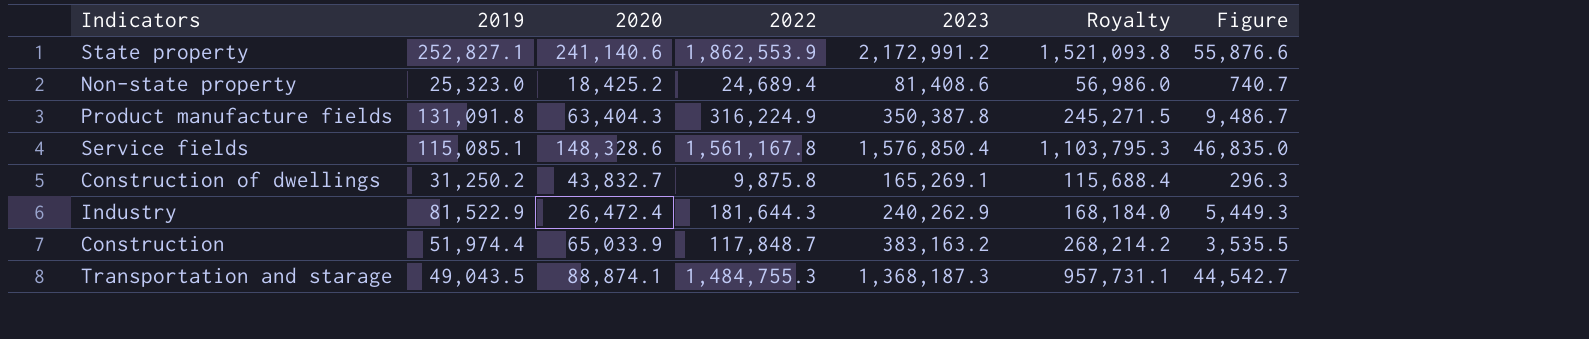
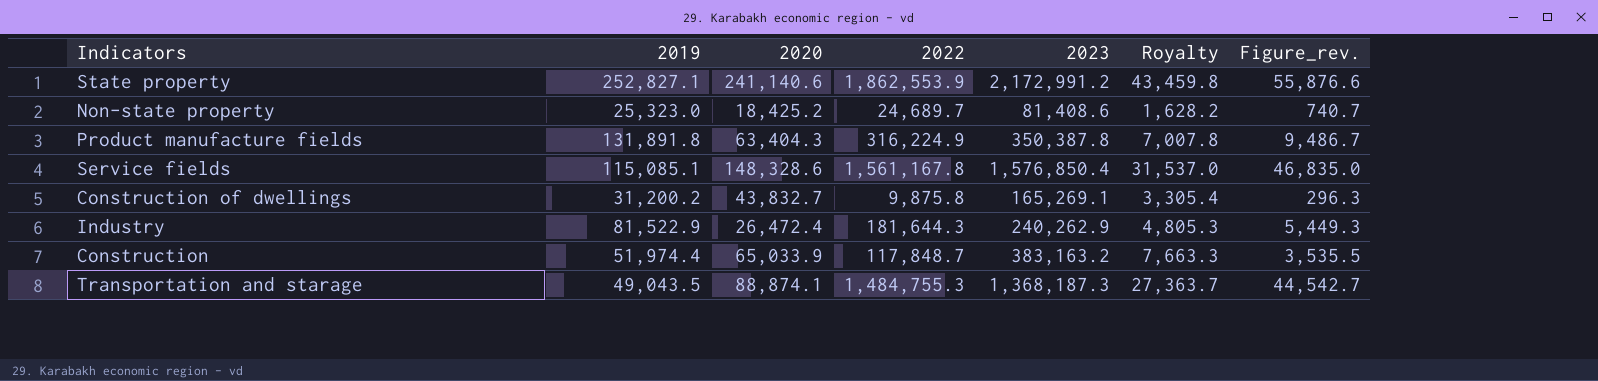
column Royalty | formula: [2023] * 0.7 -> [2023] * 0.02
column name: Figure -> Figure_rev.
Non-state property | 2022: 24,689.4 -> 24,689.7
Product manufacture fields | 2019: 131,091.8 -> 131,891.8
Construction of dwellings | 2019: 31,250.2 -> 31,200.2

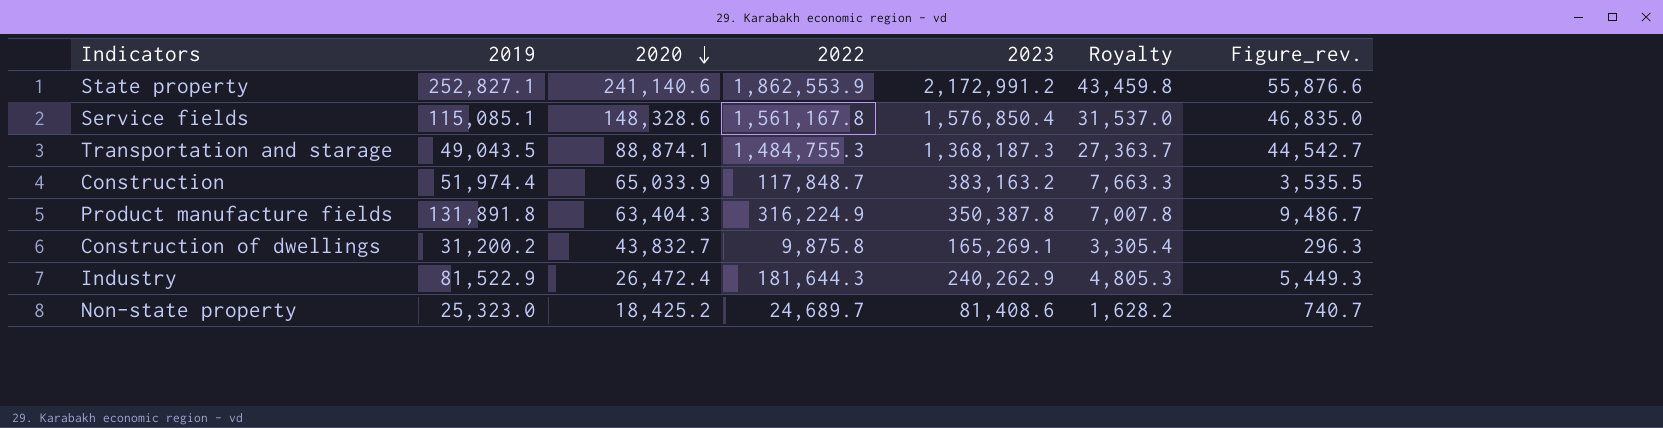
row order: none -> 2020 descending

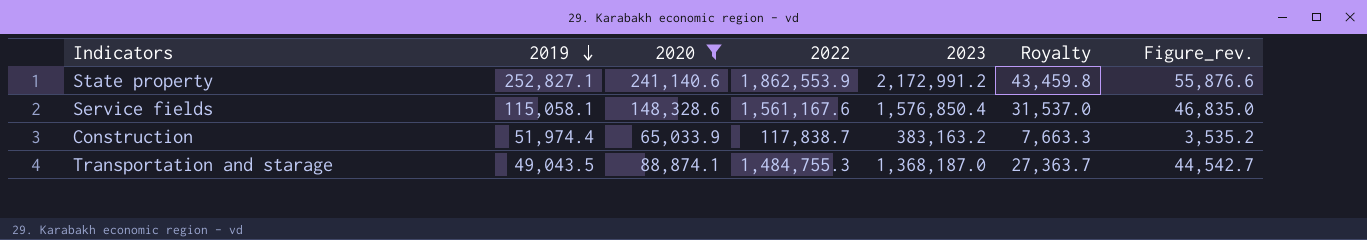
filter: none -> 2020 >= 65,033.9
row order: 2020 descending -> 2019 descending
Service fields | 2019: 115,085.1 -> 115,058.1
Service fields | 2022: 1,561,167.8 -> 1,561,167.6
Construction | 2022: 117,848.7 -> 117,838.7
Construction | Figure_rev.: 3,535.5 -> 3,535.2
Transportation and starage | 2023: 1,368,187.3 -> 1,368,187.0

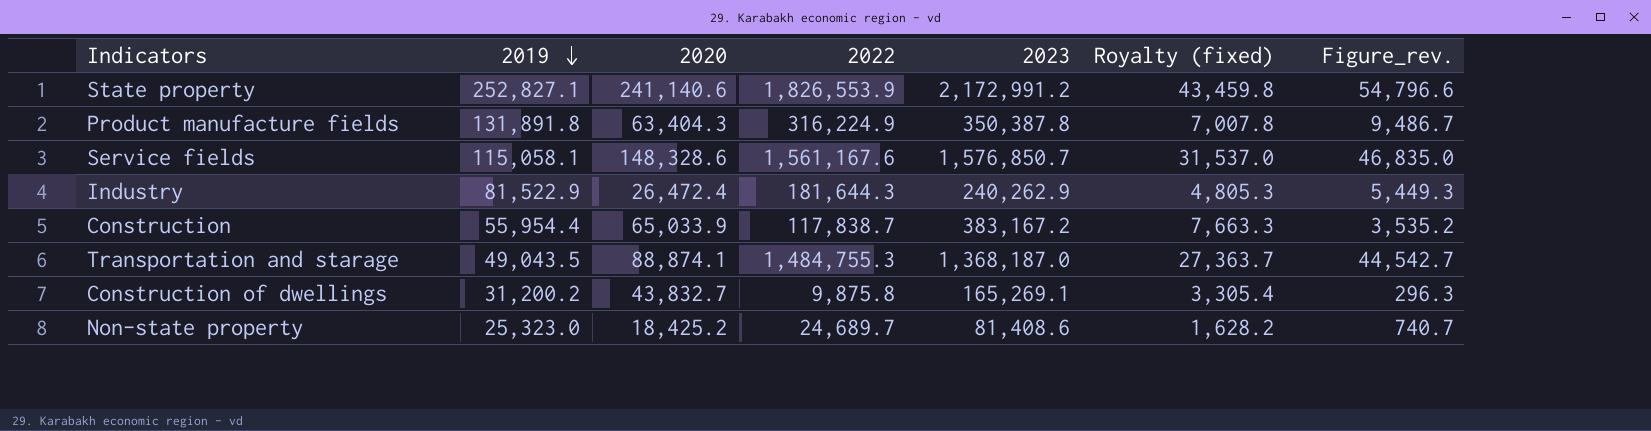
filter: 2020 >= 65,033.9 -> none
column name: Royalty -> Royalty (fixed)
State property | 2022: 1,862,553.9 -> 1,826,553.9
State property | Figure_rev.: 55,876.6 -> 54,796.6
Service fields | 2023: 1,576,850.4 -> 1,576,850.7
Construction | 2019: 51,974.4 -> 55,954.4
Construction | 2023: 383,163.2 -> 383,167.2

